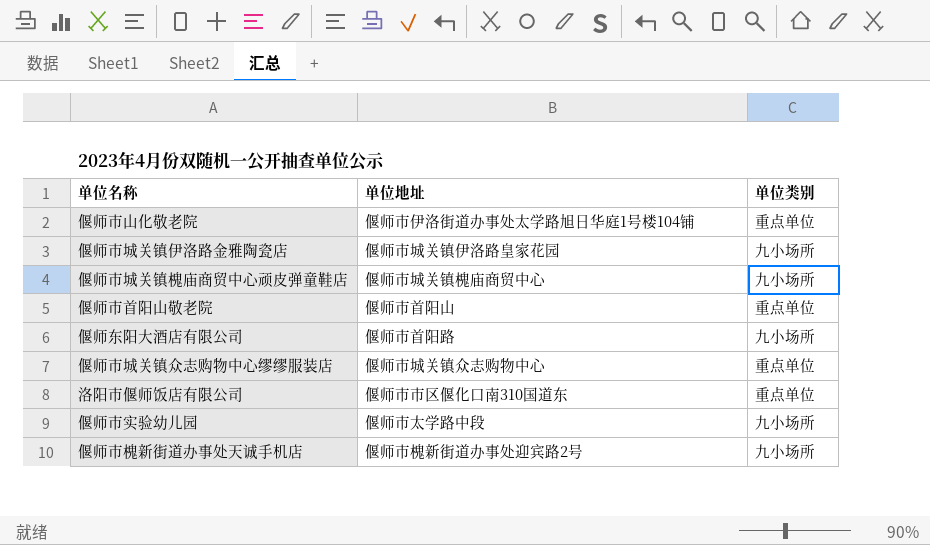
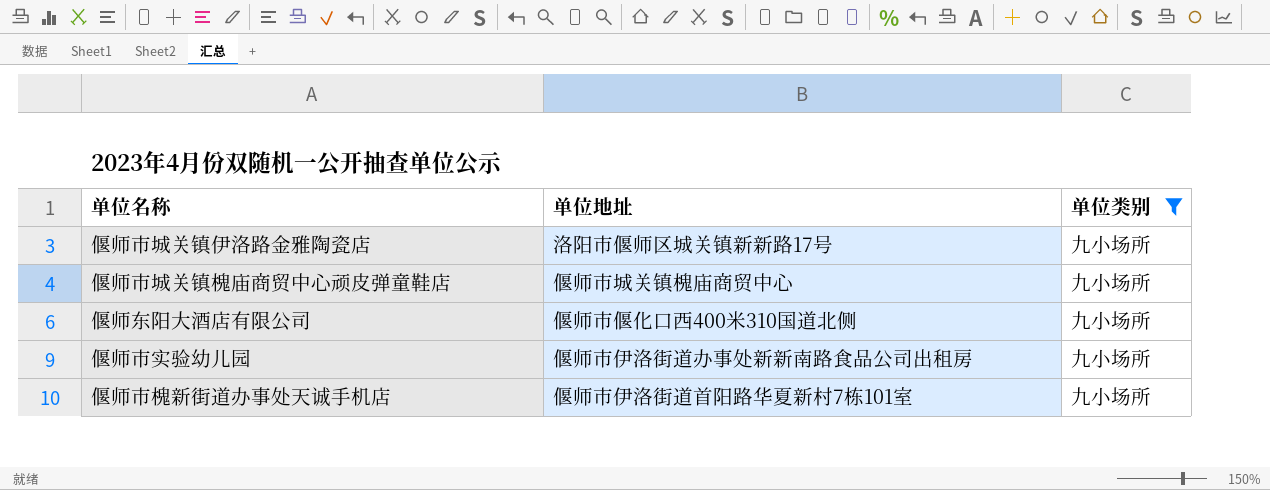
filter: none -> 单位类别 = 九小场所
偃师市城关镇伊洛路金雅陶瓷店 | 单位地址: 偃师市城关镇伊洛路皇家花园 -> 洛阳市偃师区城关镇新新路17号
偃师东阳大酒店有限公司 | 单位地址: 偃师市首阳路 -> 偃师市偃化口西400米310国道北侧
偃师市实验幼儿园 | 单位地址: 偃师市太学路中段 -> 偃师市伊洛街道办事处新新南路食品公司出租房
偃师市槐新街道办事处天诚手机店 | 单位地址: 偃师市槐新街道办事处迎宾路2号 -> 偃师市伊洛街道首阳路华夏新村7栋101室

